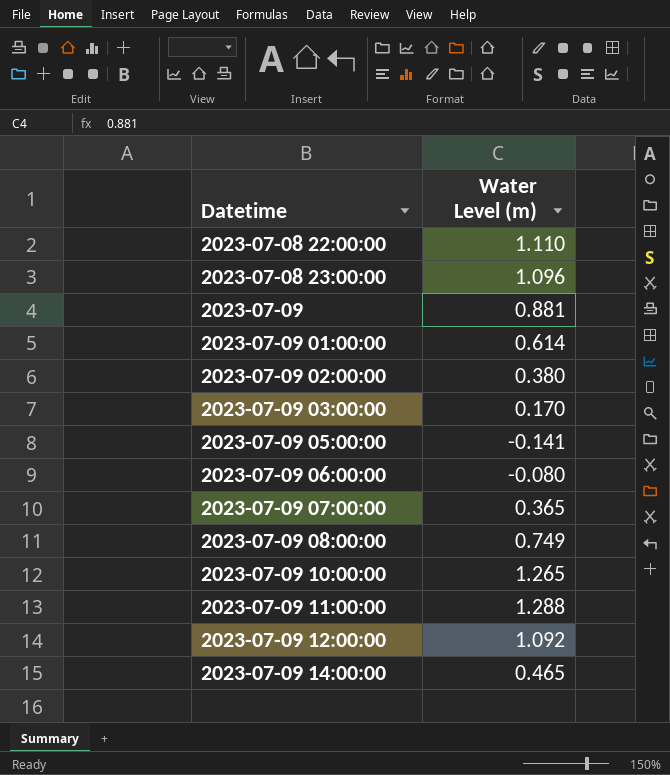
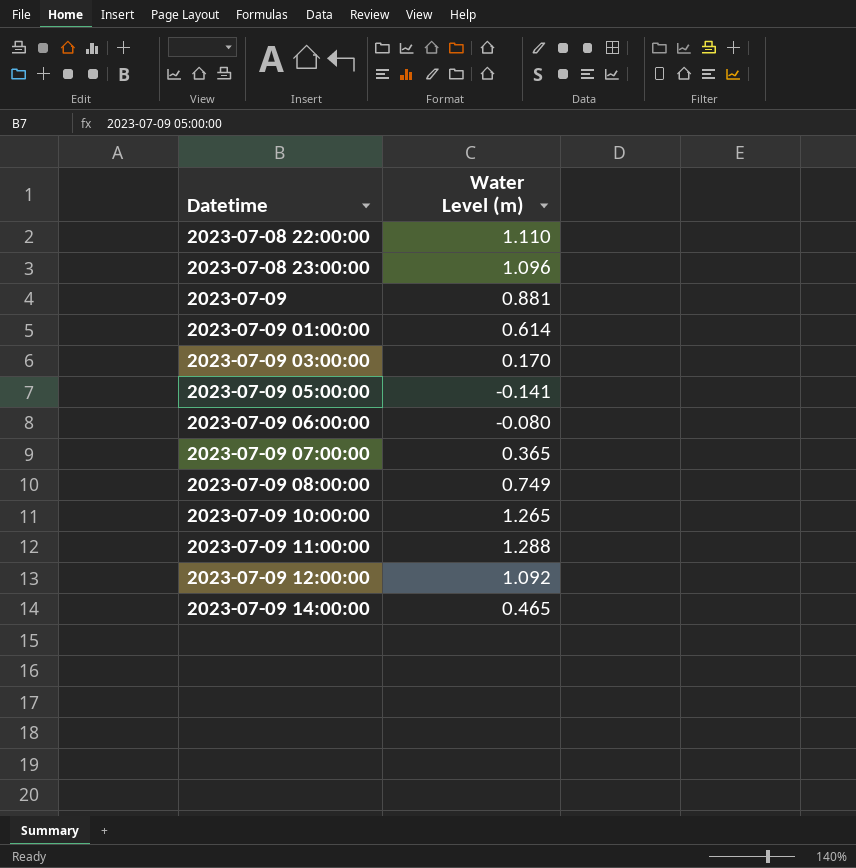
row 2023-07-09 02:00:00: 0.380 -> none

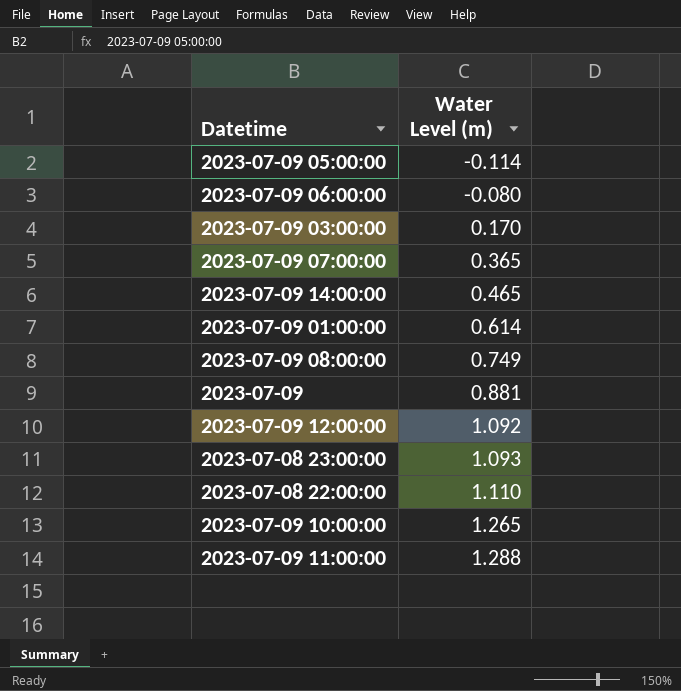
row order: Datetime ascending -> Water Level (m) ascending
2023-07-09 05:00:00 | Water Level (m): -0.141 -> -0.114
2023-07-08 23:00:00 | Water Level (m): 1.096 -> 1.093

